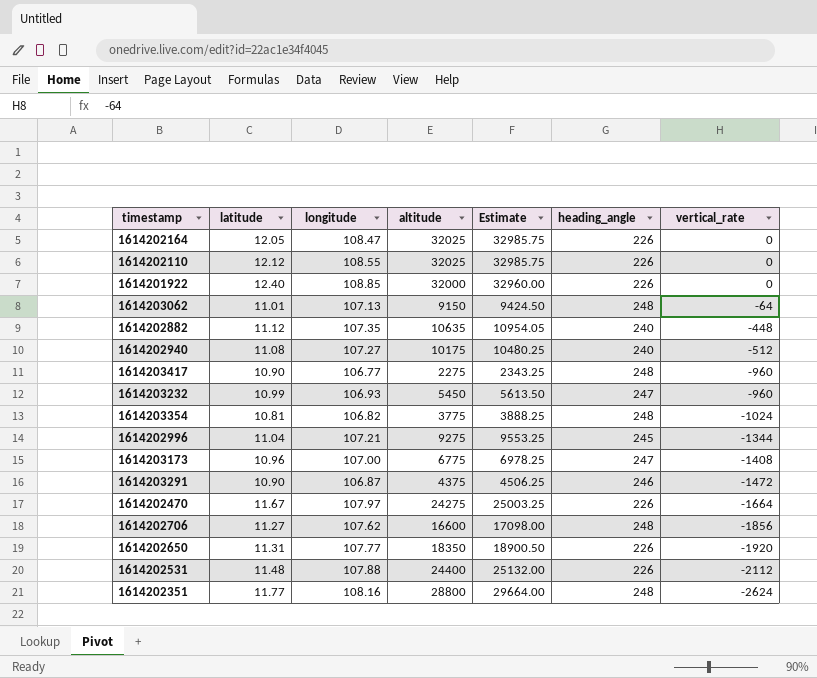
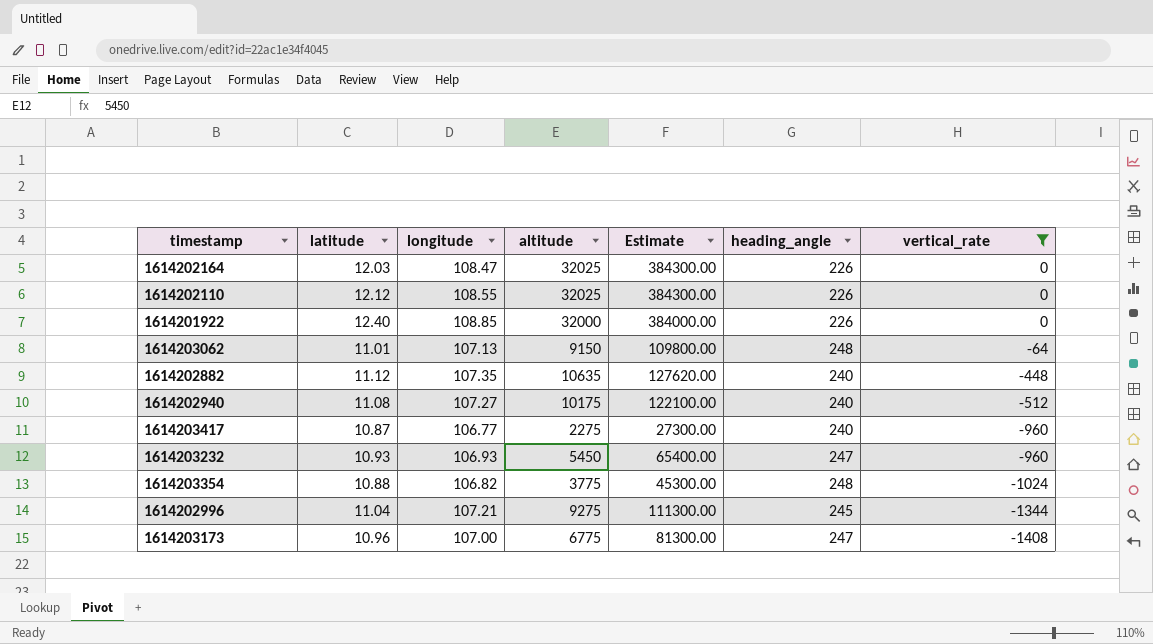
filter: none -> vertical_rate >= -1408
column Estimate | formula: [altitude] * 1.03 -> [altitude] * 12
1614202164 | latitude: 12.05 -> 12.03
1614203417 | latitude: 10.90 -> 10.87
1614203417 | heading_angle: 248 -> 240
1614203232 | latitude: 10.99 -> 10.93
1614203354 | latitude: 10.81 -> 10.88

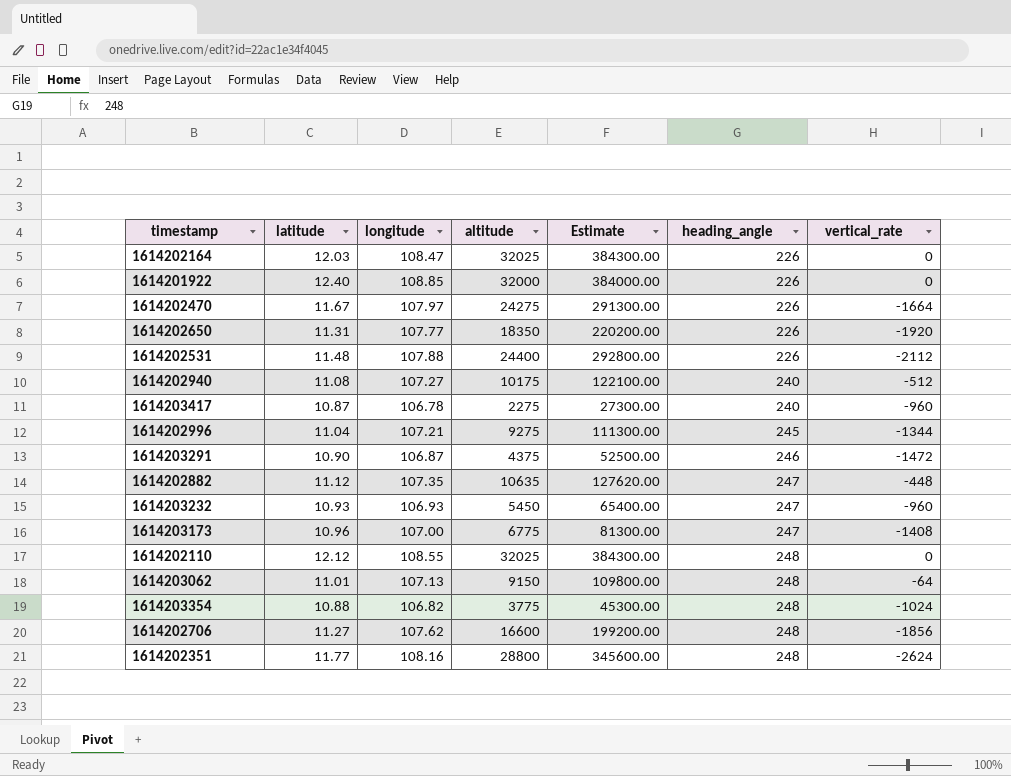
filter: vertical_rate >= -1408 -> none
row order: vertical_rate descending -> heading_angle ascending
1614203417 | longitude: 106.77 -> 106.78
1614202882 | heading_angle: 240 -> 247
1614202110 | heading_angle: 226 -> 248

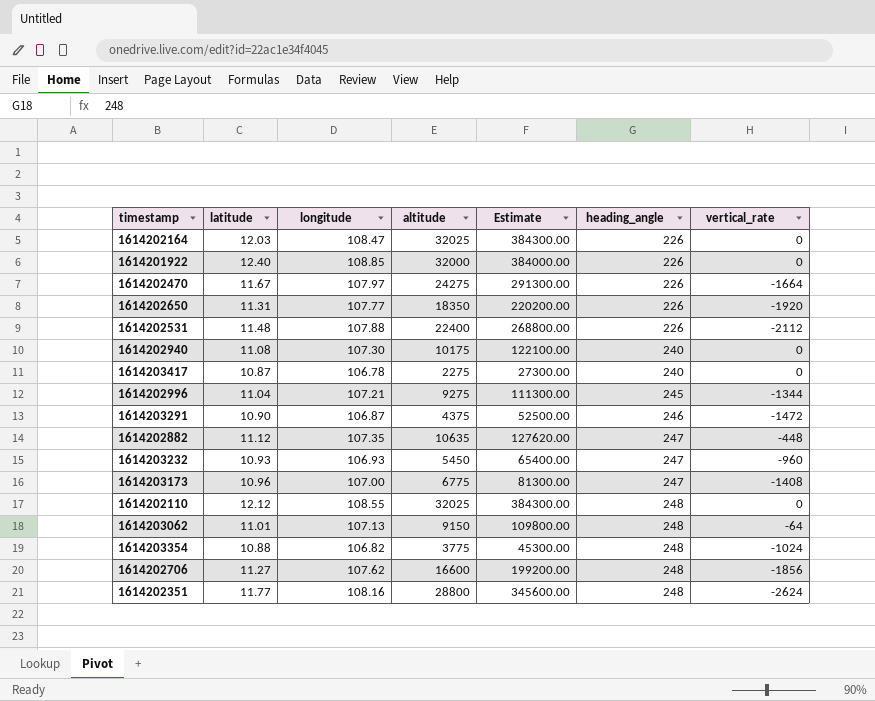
1614202531 | altitude: 24400 -> 22400
1614202531 | Estimate: 292800.00 -> 268800.00
1614202940 | longitude: 107.27 -> 107.30
1614202940 | vertical_rate: -512 -> 0
1614203417 | vertical_rate: -960 -> 0

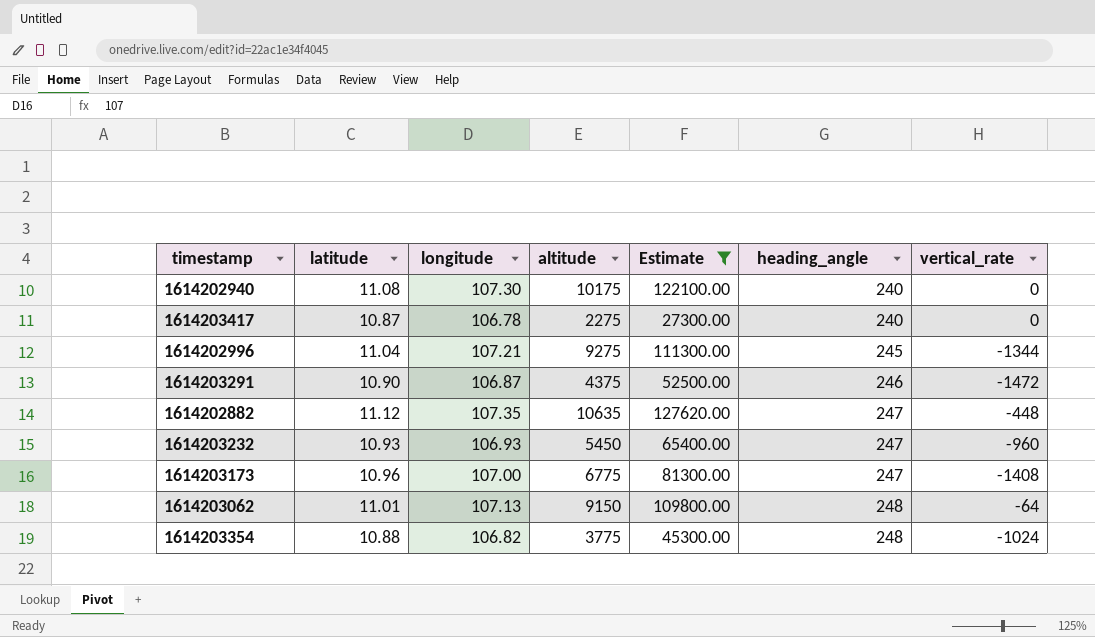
filter: none -> Estimate <= 127620.00

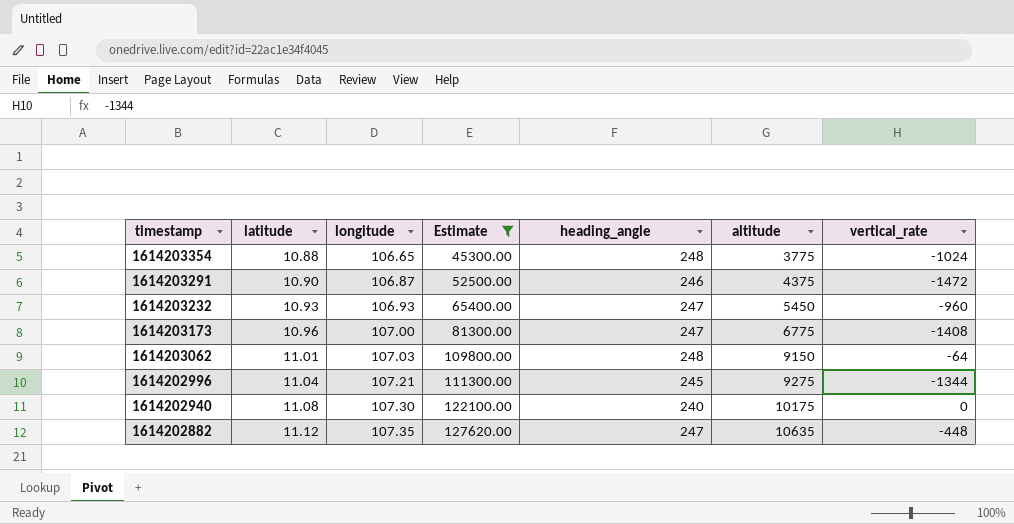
row order: heading_angle ascending -> timestamp descending
column altitude | position: 4 -> 6
row 1614203417: 10.87 | 106.78 | 2275 | 27300.00 | 240 | 0 -> none
1614203354 | longitude: 106.82 -> 106.65
1614203062 | longitude: 107.13 -> 107.03

